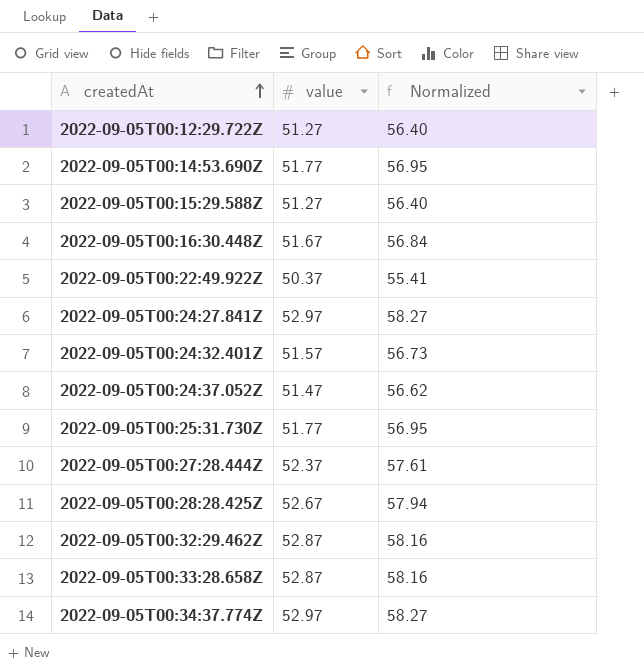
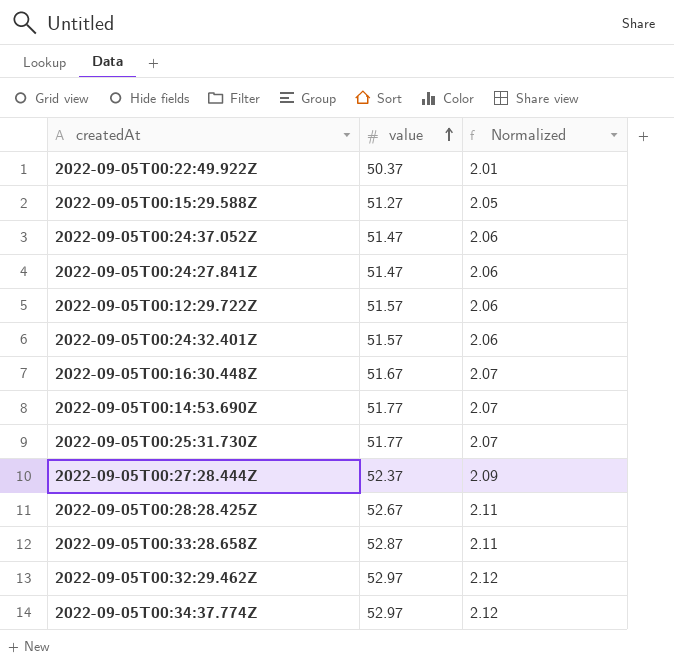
row order: createdAt ascending -> value ascending
column Normalized | formula: [value] * 1.1 -> [value] * 0.04
2022-09-05T00:24:27.841Z | value: 52.97 -> 51.47
2022-09-05T00:12:29.722Z | value: 51.27 -> 51.57
2022-09-05T00:32:29.462Z | value: 52.87 -> 52.97

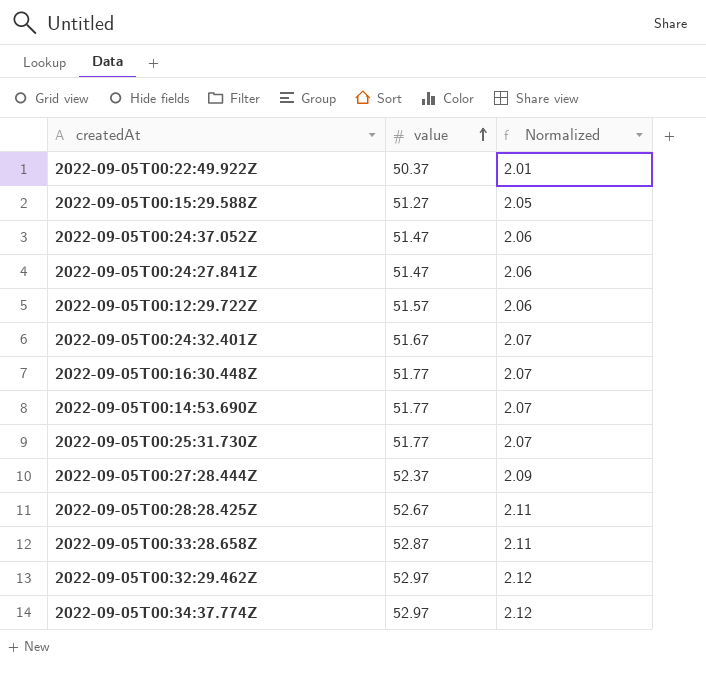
2022-09-05T00:24:32.401Z | value: 51.57 -> 51.67
2022-09-05T00:24:32.401Z | Normalized: 2.06 -> 2.07
2022-09-05T00:16:30.448Z | value: 51.67 -> 51.77

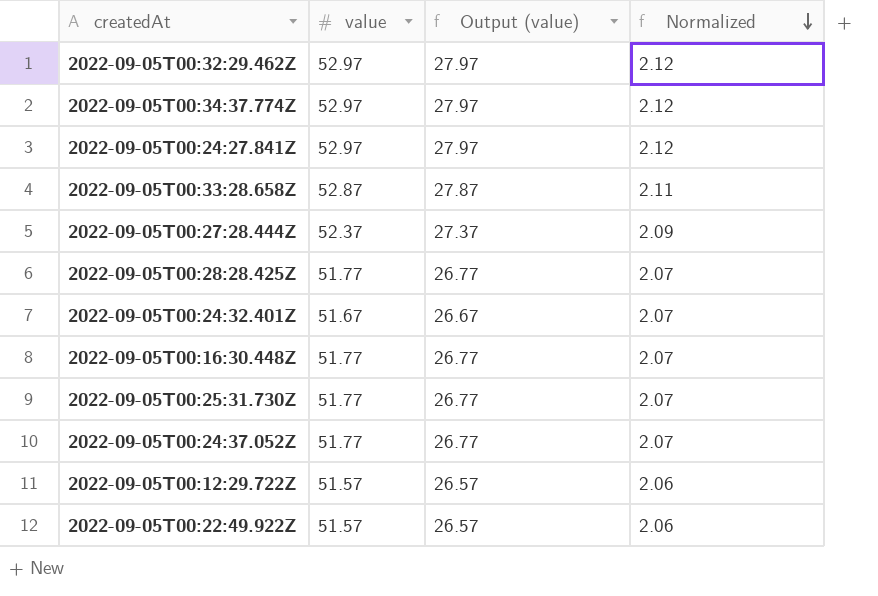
row order: value ascending -> Normalized descending
column Output (value) | formula: none -> [value] - 25
row 2022-09-05T00:15:29.588Z: 51.27 | 2.05 -> none
row 2022-09-05T00:14:53.690Z: 51.77 | 2.07 -> none
2022-09-05T00:24:27.841Z | value: 51.47 -> 52.97
2022-09-05T00:24:27.841Z | Normalized: 2.06 -> 2.12
2022-09-05T00:28:28.425Z | value: 52.67 -> 51.77
2022-09-05T00:28:28.425Z | Normalized: 2.11 -> 2.07
2022-09-05T00:24:37.052Z | value: 51.47 -> 51.77
2022-09-05T00:24:37.052Z | Normalized: 2.06 -> 2.07
2022-09-05T00:22:49.922Z | value: 50.37 -> 51.57
2022-09-05T00:22:49.922Z | Normalized: 2.01 -> 2.06

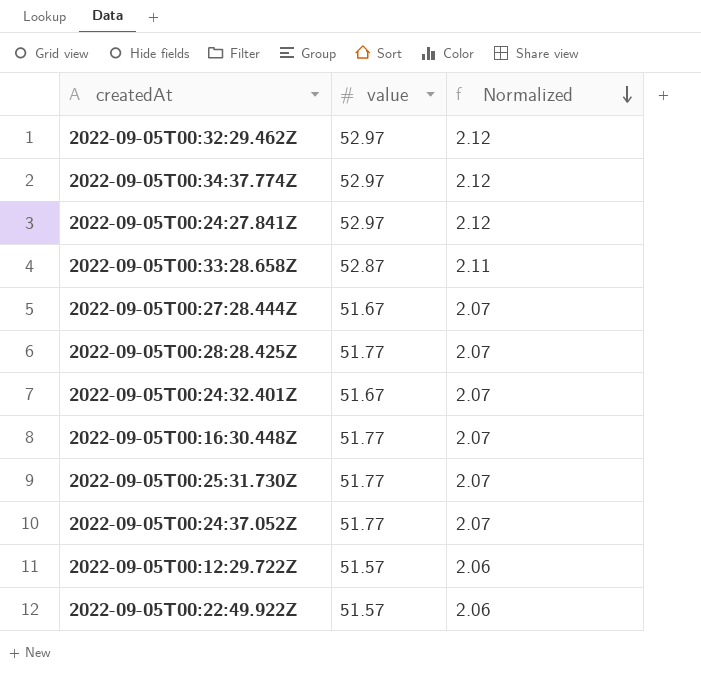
column Output (value) | formula: [value] - 25 -> none
2022-09-05T00:27:28.444Z | value: 52.37 -> 51.67
2022-09-05T00:27:28.444Z | Normalized: 2.09 -> 2.07

